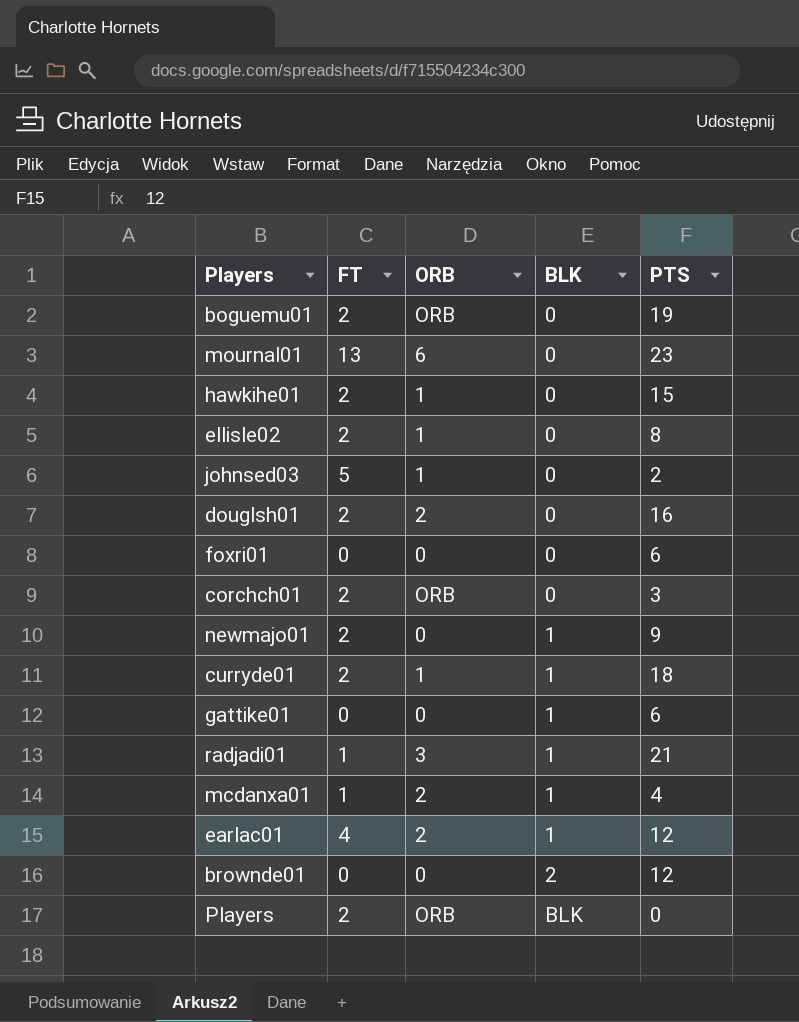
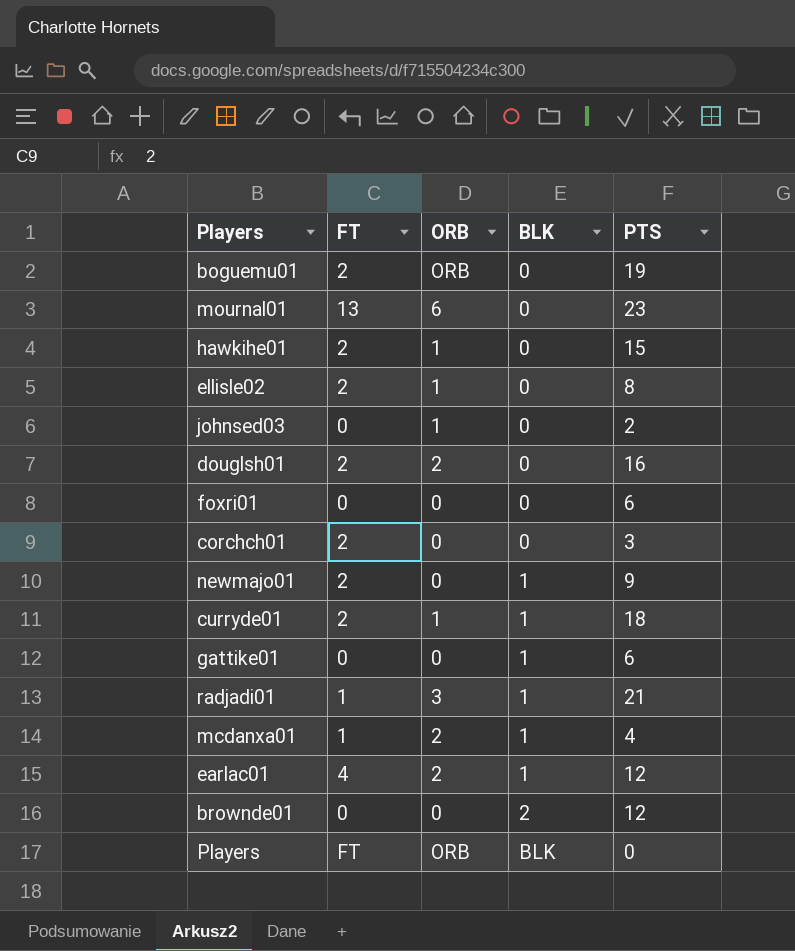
johnsed03 | FT: 5 -> 0
corchch01 | ORB: ORB -> 0
Players | FT: 2 -> FT

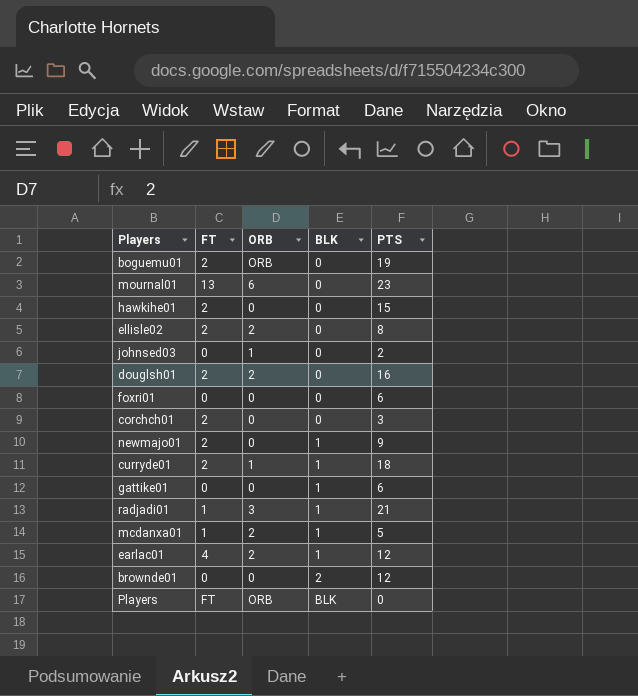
hawkihe01 | ORB: 1 -> 0
ellisle02 | ORB: 1 -> 2
mcdanxa01 | PTS: 4 -> 5

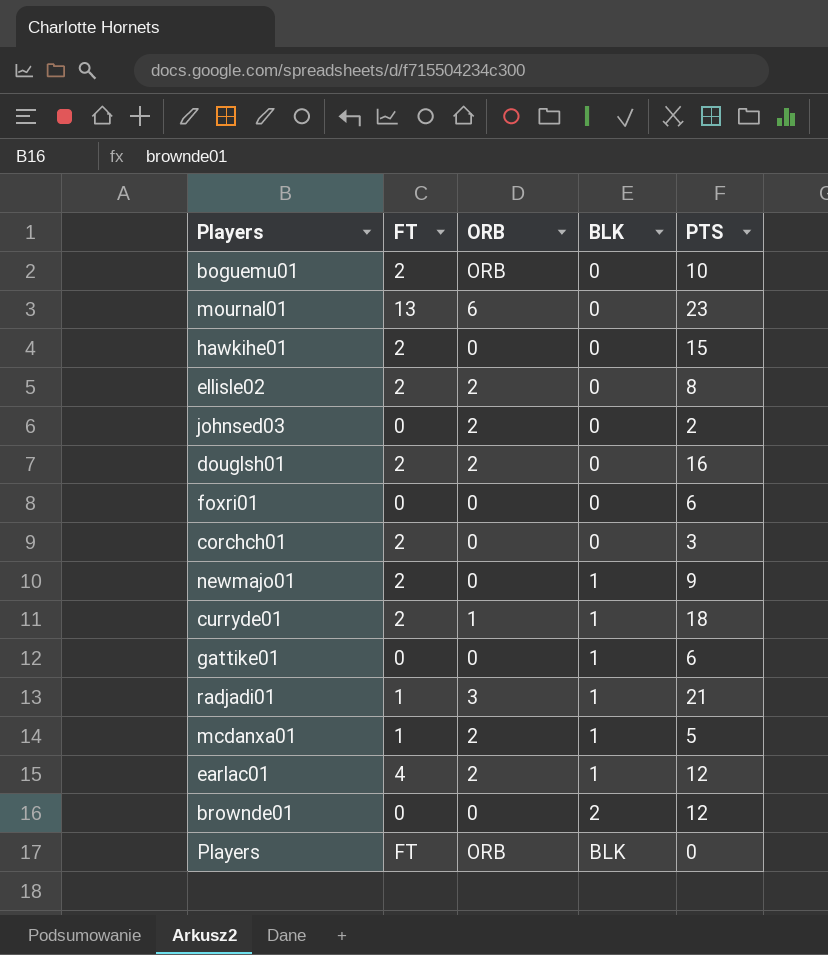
boguemu01 | PTS: 19 -> 10
johnsed03 | ORB: 1 -> 2

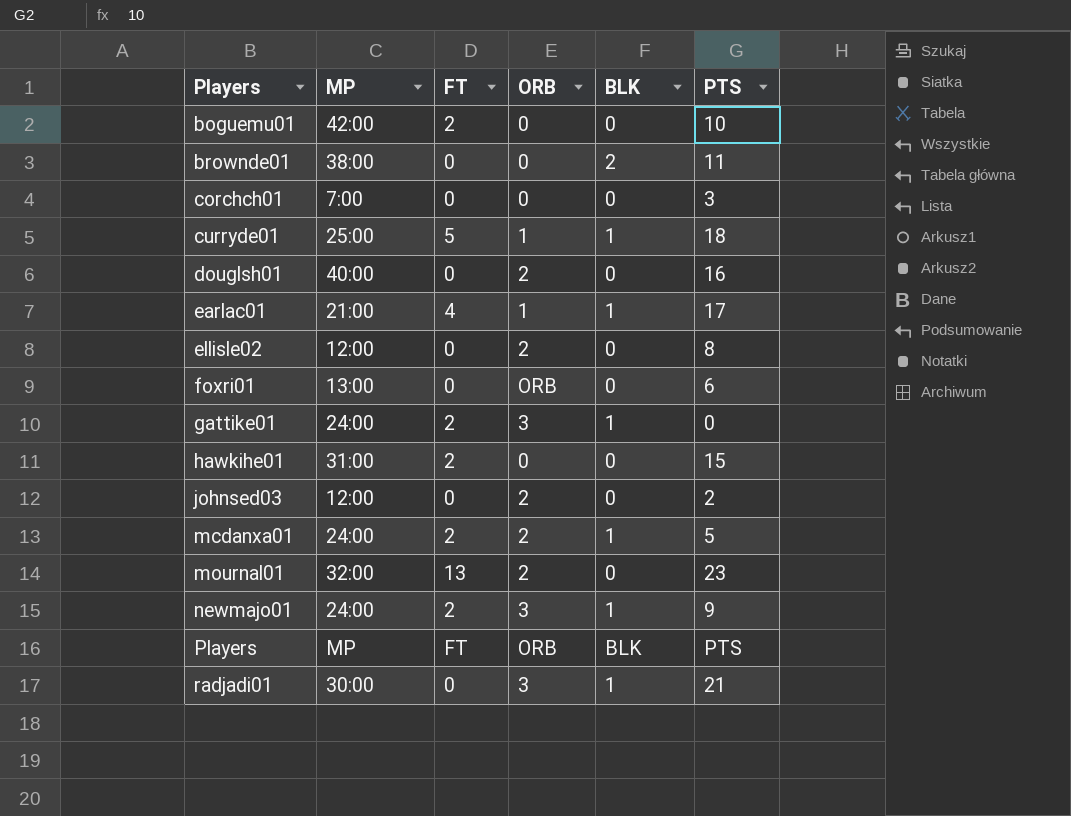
row order: BLK ascending -> Players ascending
column MP | position: none -> 2
boguemu01 | ORB: ORB -> 0
brownde01 | PTS: 12 -> 11
corchch01 | FT: 2 -> 0
curryde01 | FT: 2 -> 5
douglsh01 | FT: 2 -> 0
earlac01 | ORB: 2 -> 1
earlac01 | PTS: 12 -> 17
ellisle02 | FT: 2 -> 0
foxri01 | ORB: 0 -> ORB
gattike01 | FT: 0 -> 2
gattike01 | ORB: 0 -> 3
gattike01 | PTS: 6 -> 0
mcdanxa01 | FT: 1 -> 2
mournal01 | ORB: 6 -> 2
newmajo01 | ORB: 0 -> 3
Players | PTS: 0 -> PTS
radjadi01 | FT: 1 -> 0

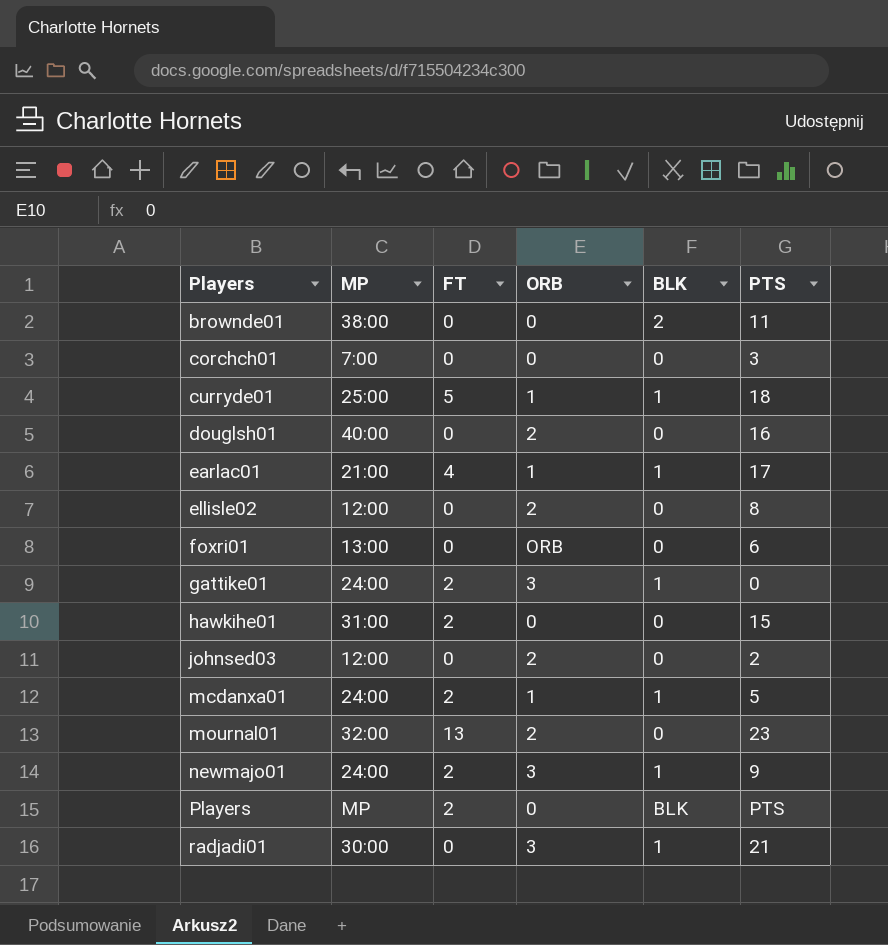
row boguemu01: 42:00 | 2 | 0 | 0 | 10 -> none
mcdanxa01 | ORB: 2 -> 1
Players | FT: FT -> 2
Players | ORB: ORB -> 0

